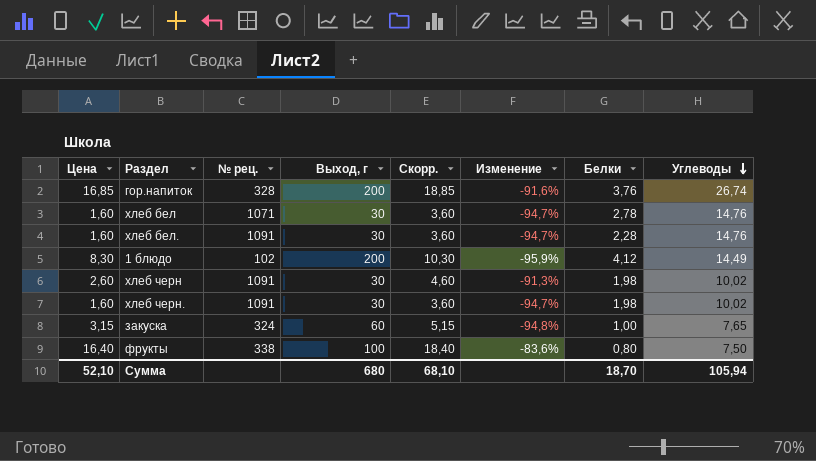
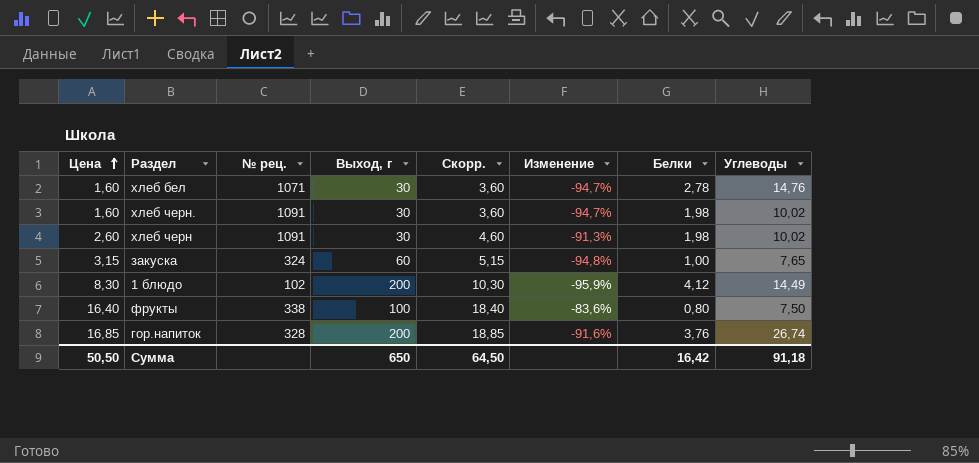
row order: Углеводы descending -> Цена ascending
row хлеб бел.: 1,60 | 1091 | 30 | 3,60 | -94,7% | 2,28 | 14,76 -> none
Сумма | Цена: 52,10 -> 50,50
Сумма | Выход, г: 680 -> 650
Сумма | Скорр.: 68,10 -> 64,50
Сумма | Белки: 18,70 -> 16,42
Сумма | Углеводы: 105,94 -> 91,18

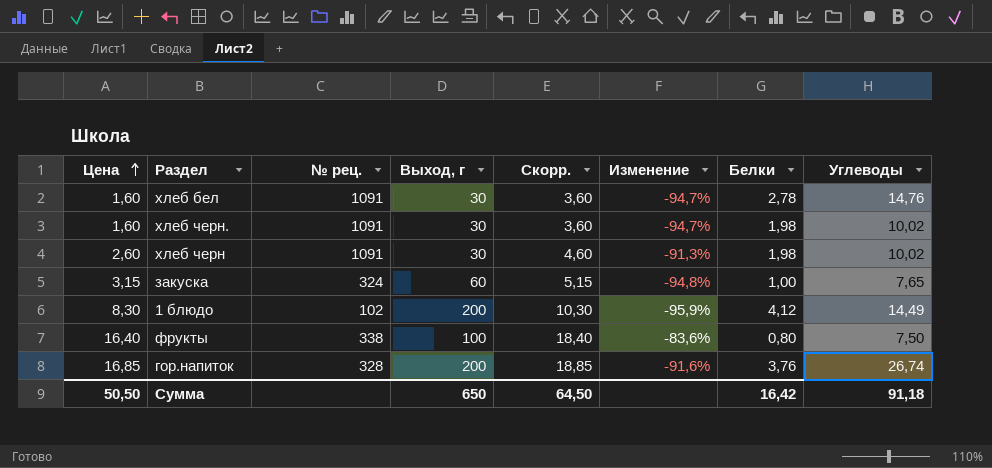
хлеб бел | № рец.: 1071 -> 1091

